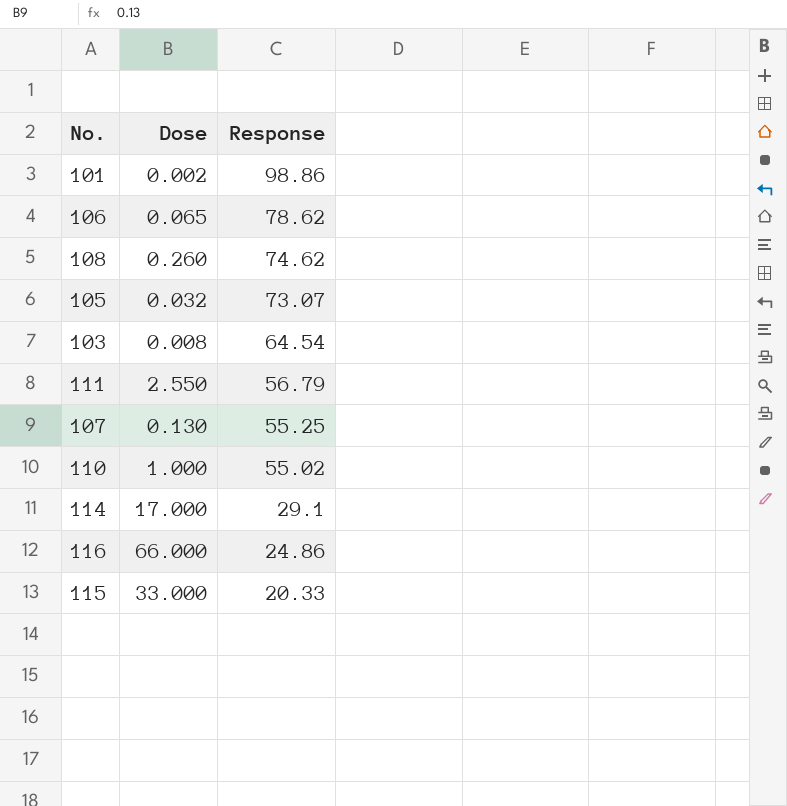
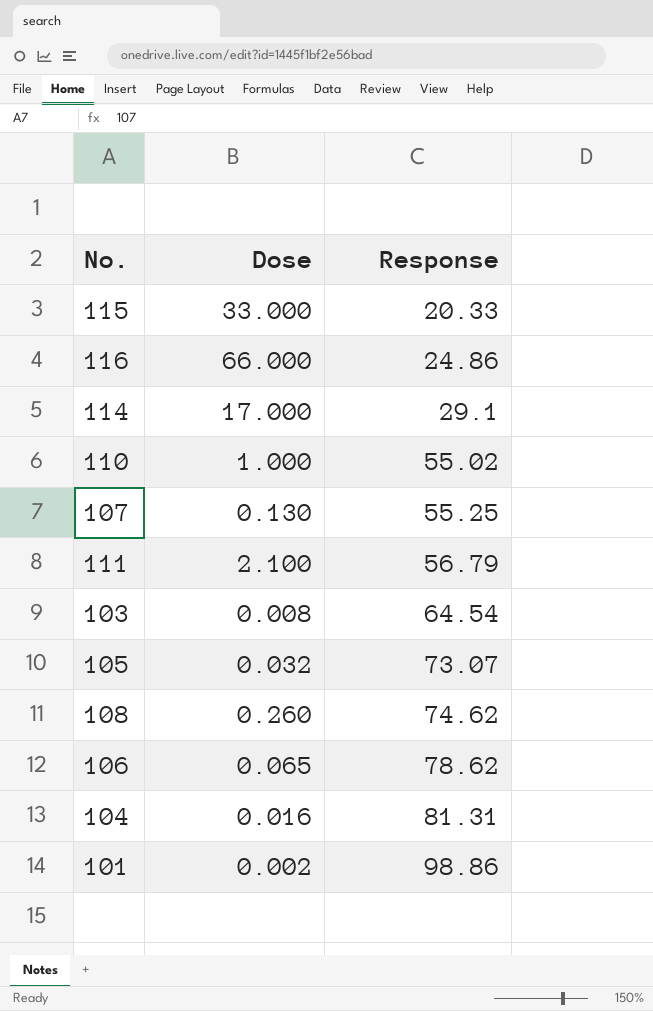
row order: Response descending -> Response ascending
111 | Dose: 2.550 -> 2.100
row 104: none -> 0.016 | 81.31

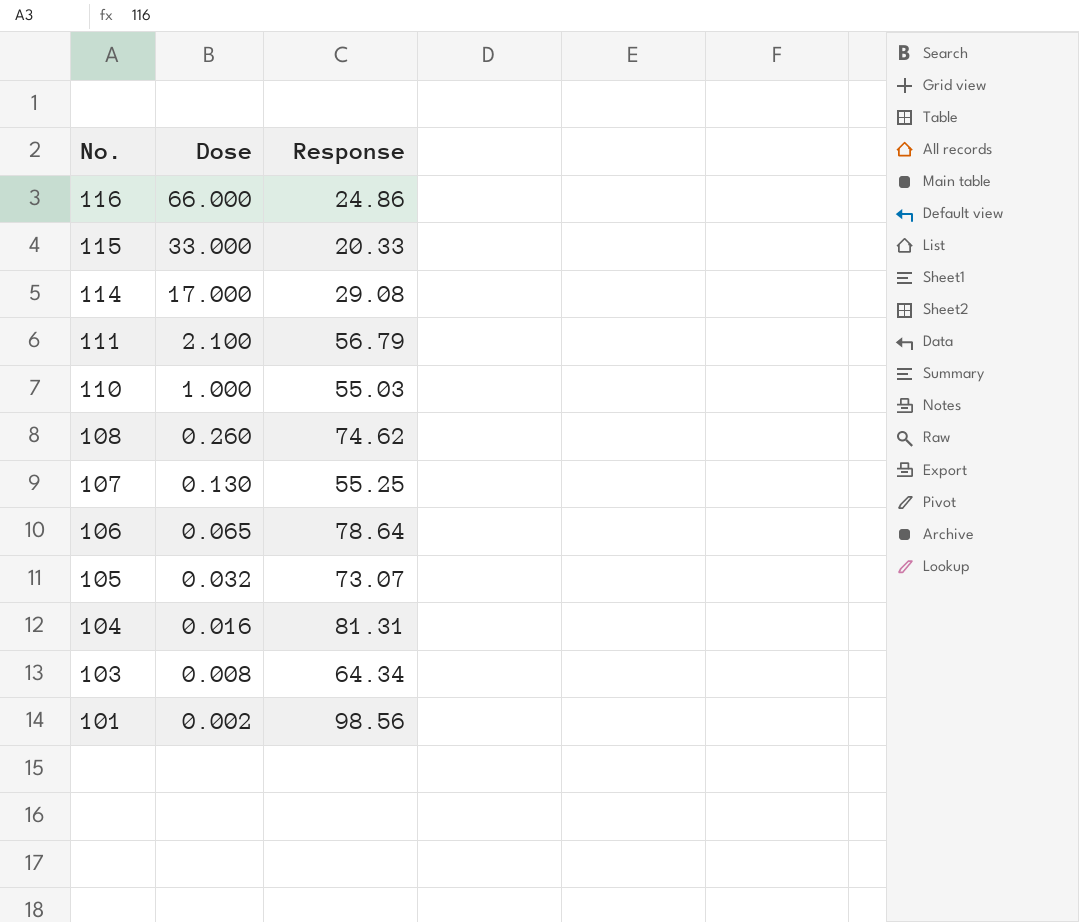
row order: Response ascending -> No. descending
114 | Response: 29.1 -> 29.08
110 | Response: 55.02 -> 55.03
106 | Response: 78.62 -> 78.64
103 | Response: 64.54 -> 64.34
101 | Response: 98.86 -> 98.56

